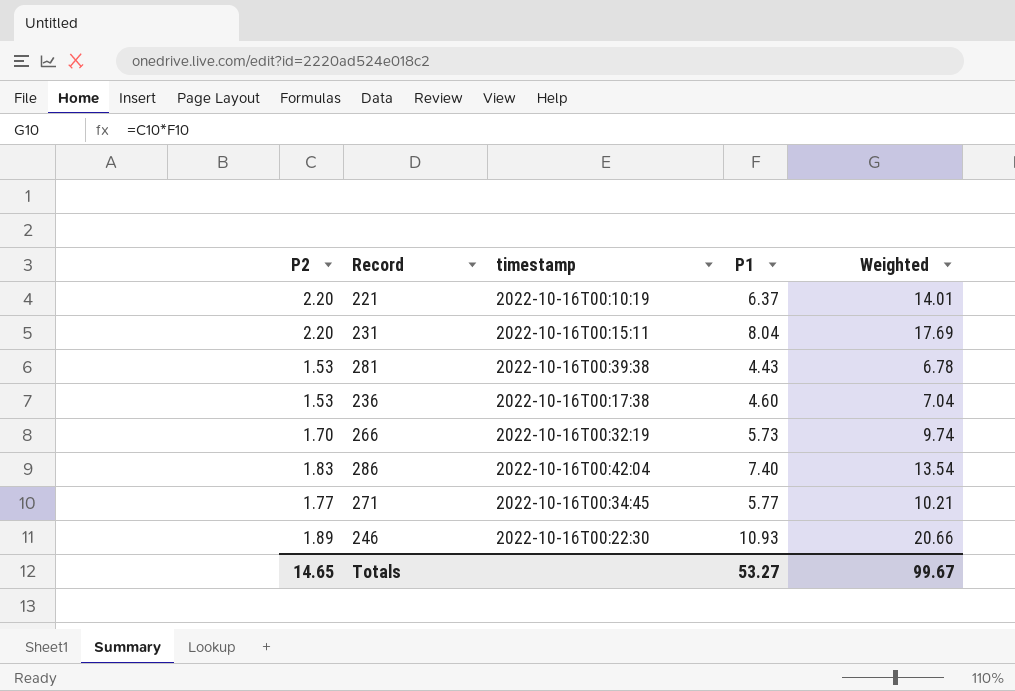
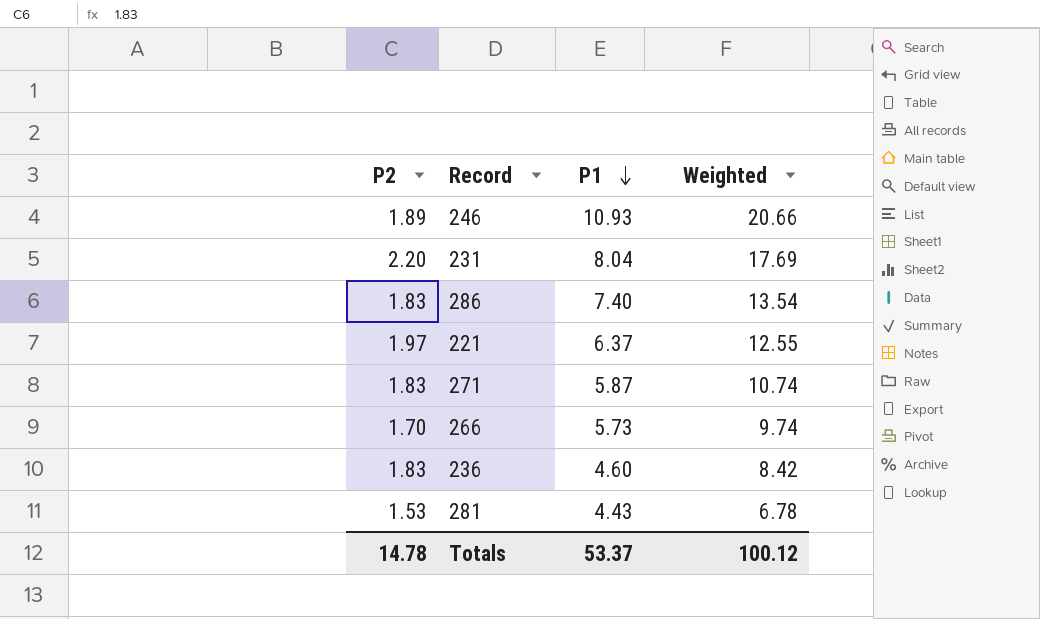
row order: none -> P1 descending
column timestamp | position: 3 -> none
221 | P2: 2.20 -> 1.97
221 | Weighted: 14.01 -> 12.55
271 | P2: 1.77 -> 1.83
271 | P1: 5.77 -> 5.87
271 | Weighted: 10.21 -> 10.74
236 | P2: 1.53 -> 1.83
236 | Weighted: 7.04 -> 8.42
Totals | P2: 14.65 -> 14.78
Totals | P1: 53.27 -> 53.37
Totals | Weighted: 99.67 -> 100.12

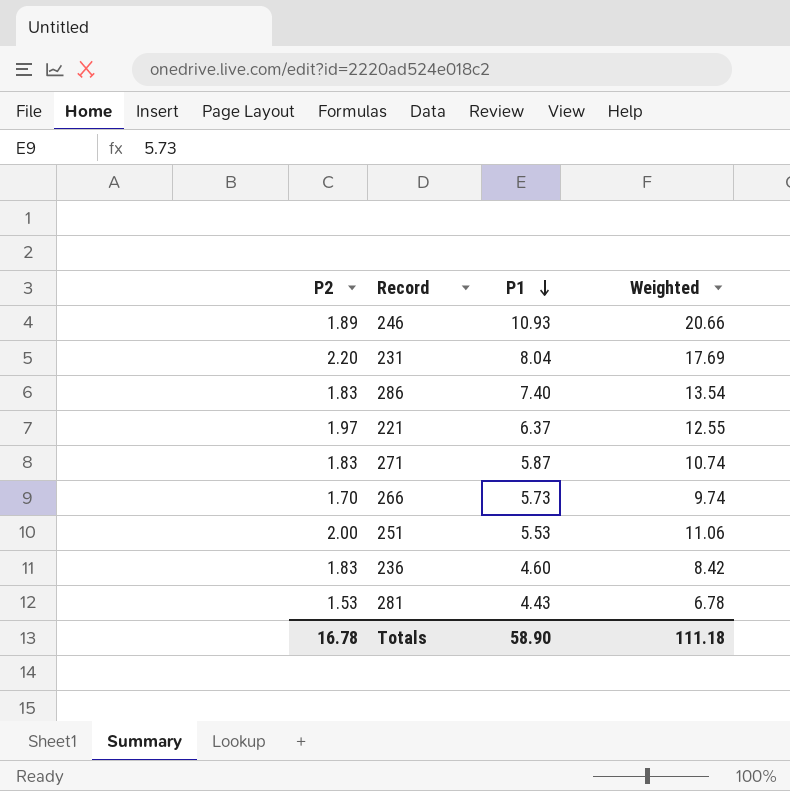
row 251: none -> 2.00 | 5.53 | 11.06
Totals | P2: 14.78 -> 16.78
Totals | P1: 53.37 -> 58.90
Totals | Weighted: 100.12 -> 111.18

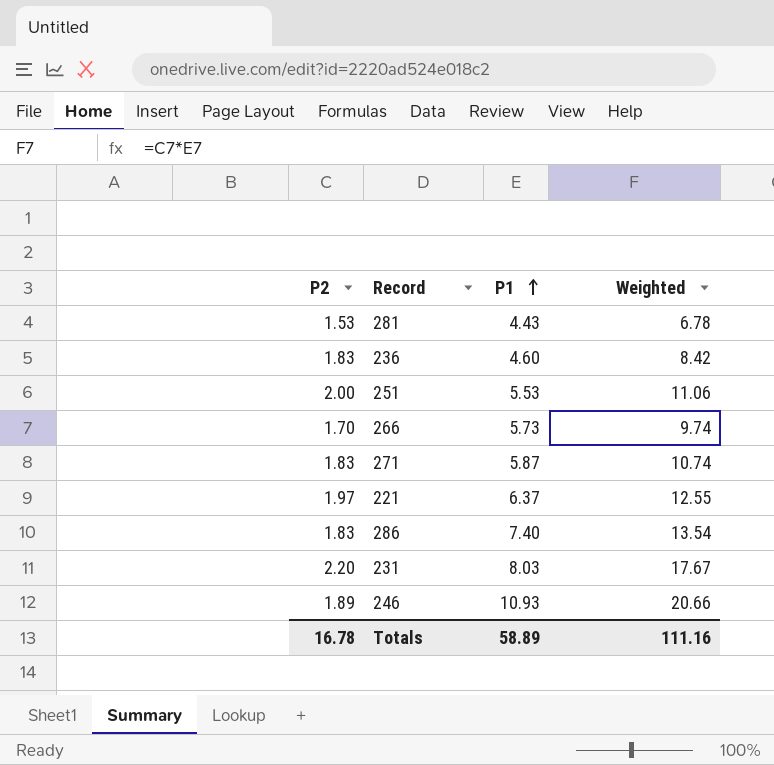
row order: P1 descending -> P1 ascending
231 | P1: 8.04 -> 8.03
231 | Weighted: 17.69 -> 17.67
Totals | P1: 58.90 -> 58.89
Totals | Weighted: 111.18 -> 111.16

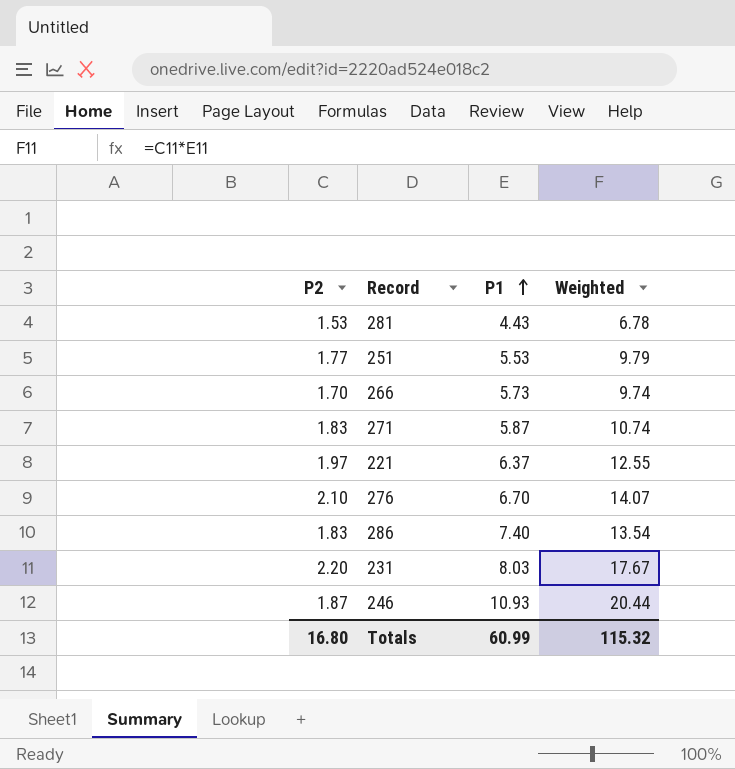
row 236: 1.83 | 4.60 | 8.42 -> none
251 | P2: 2.00 -> 1.77
251 | Weighted: 11.06 -> 9.79
row 276: none -> 2.10 | 6.70 | 14.07
246 | P2: 1.89 -> 1.87
246 | Weighted: 20.66 -> 20.44
Totals | P2: 16.78 -> 16.80
Totals | P1: 58.89 -> 60.99
Totals | Weighted: 111.16 -> 115.32

